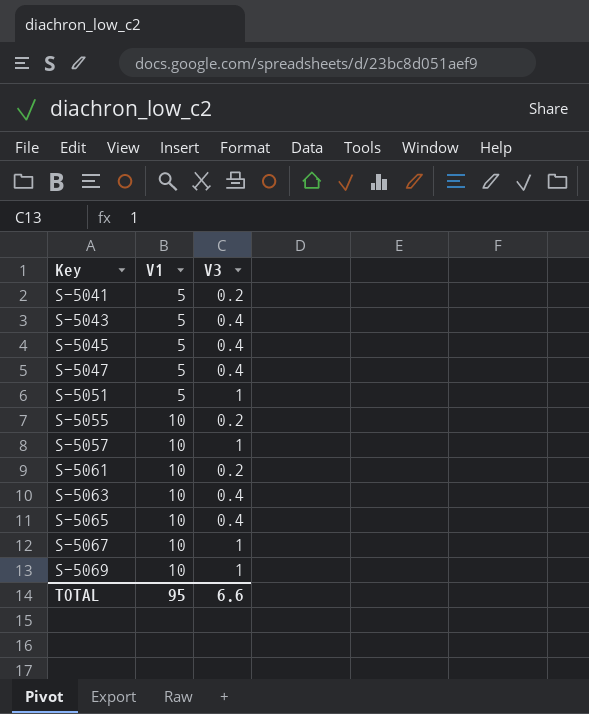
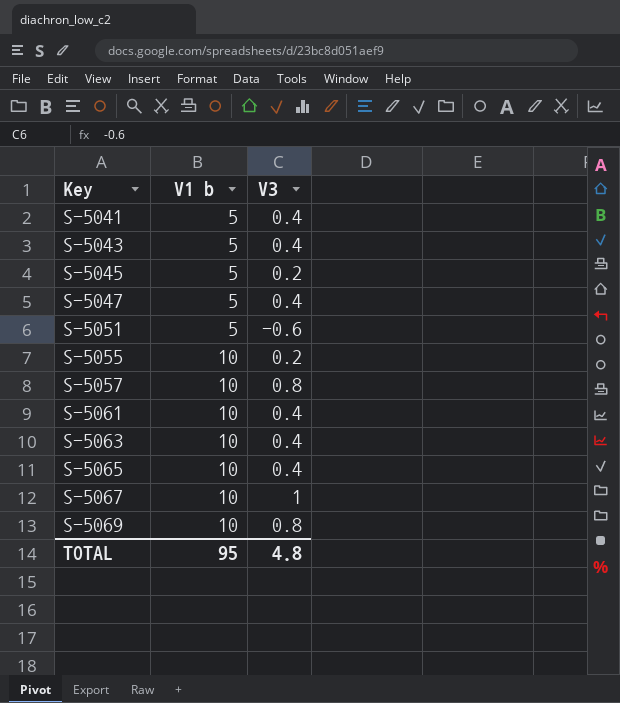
column name: V1 -> V1 b
S-5041 | V3: 0.2 -> 0.4
S-5045 | V3: 0.4 -> 0.2
S-5051 | V3: 1 -> -0.6
S-5057 | V3: 1 -> 0.8
S-5061 | V3: 0.2 -> 0.4
S-5069 | V3: 1 -> 0.8
TOTAL | V3: 6.6 -> 4.8

